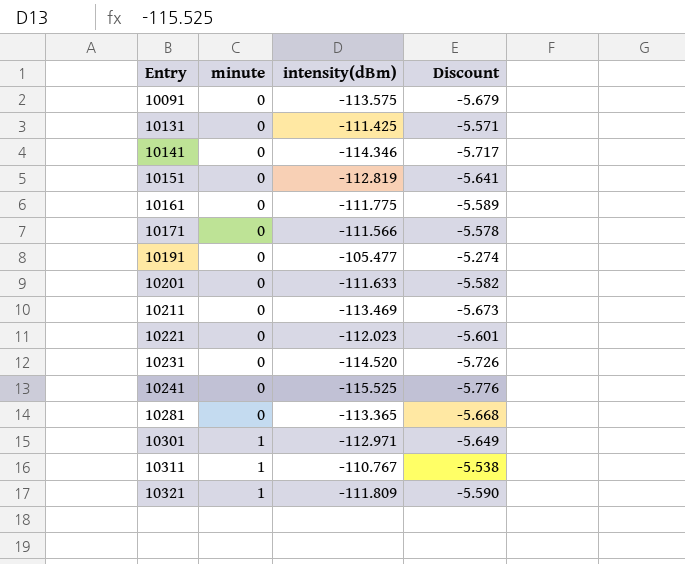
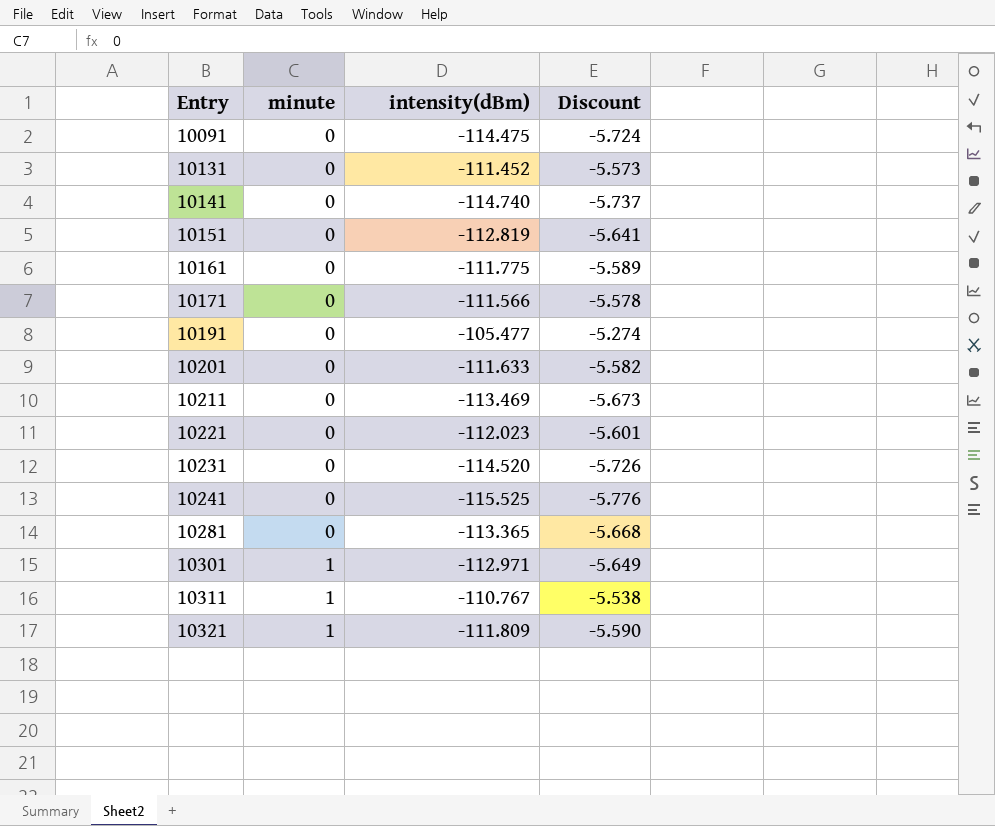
10091 | intensity(dBm): -113.575 -> -114.475
10091 | Discount: -5.679 -> -5.724
10131 | intensity(dBm): -111.425 -> -111.452
10131 | Discount: -5.571 -> -5.573
10141 | intensity(dBm): -114.346 -> -114.740
10141 | Discount: -5.717 -> -5.737

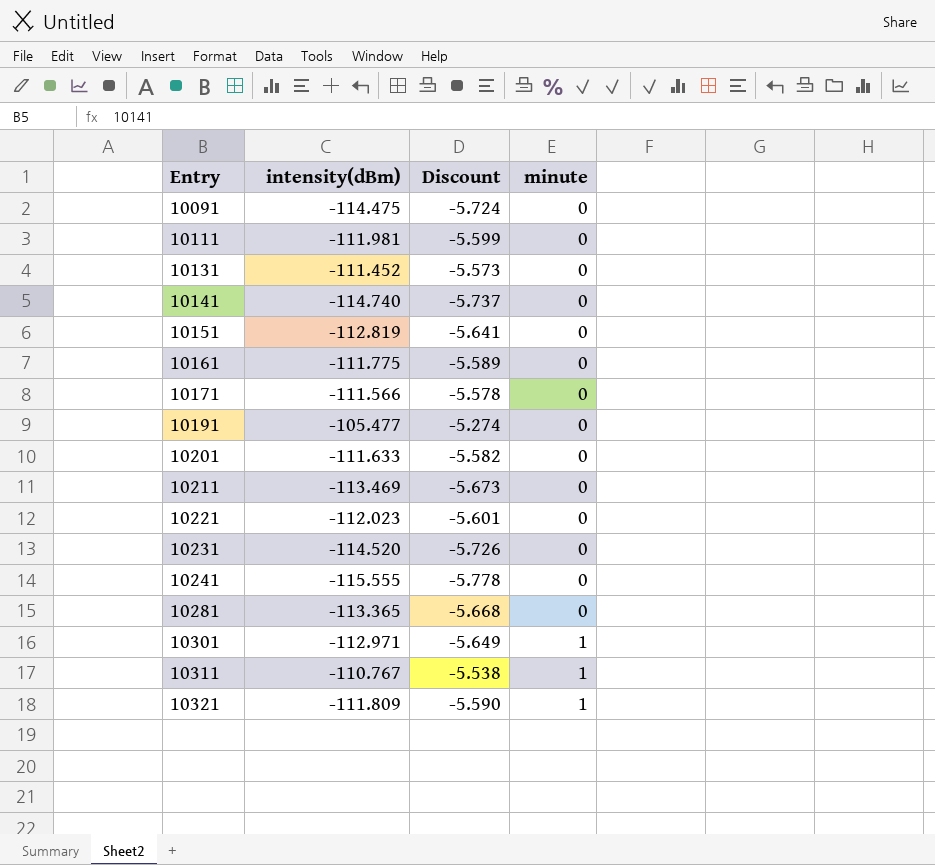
column minute | position: 2 -> 4
row 10111: none -> -111.981 | -5.599 | 0
10241 | intensity(dBm): -115.525 -> -115.555
10241 | Discount: -5.776 -> -5.778

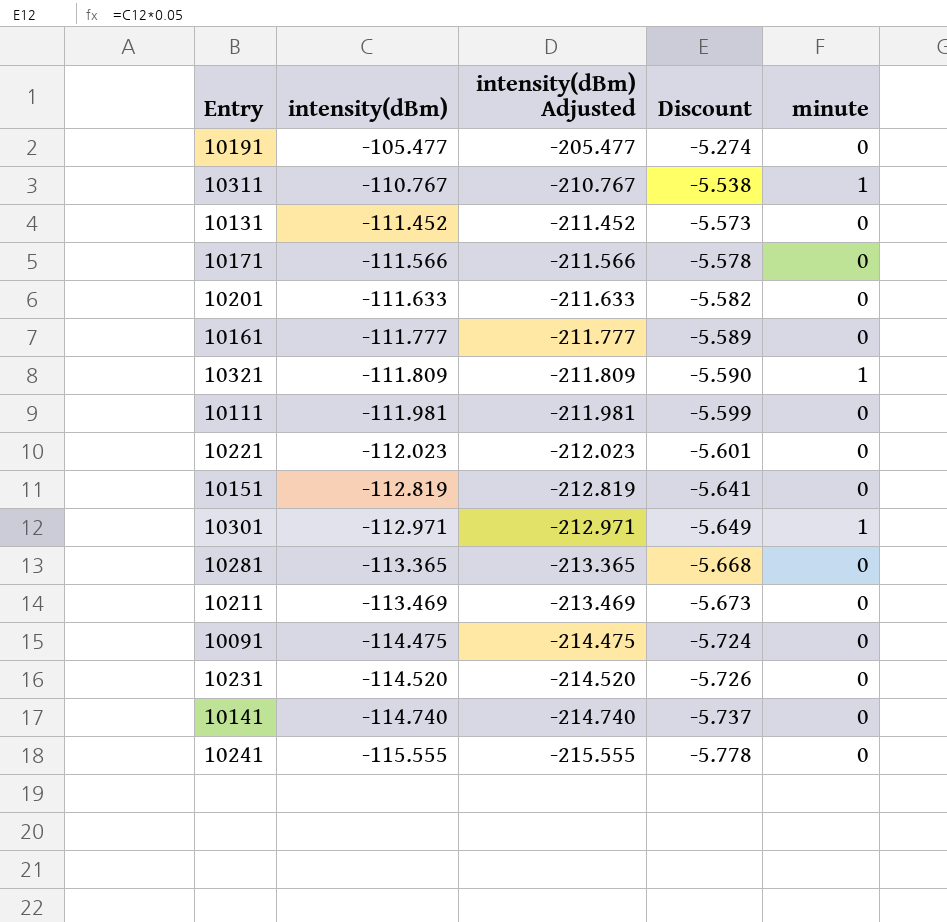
row order: Entry ascending -> intensity(dBm) descending
column intensity(dBm) Adjusted | formula: none -> [intensity(dBm)] - 100
10161 | intensity(dBm): -111.775 -> -111.777

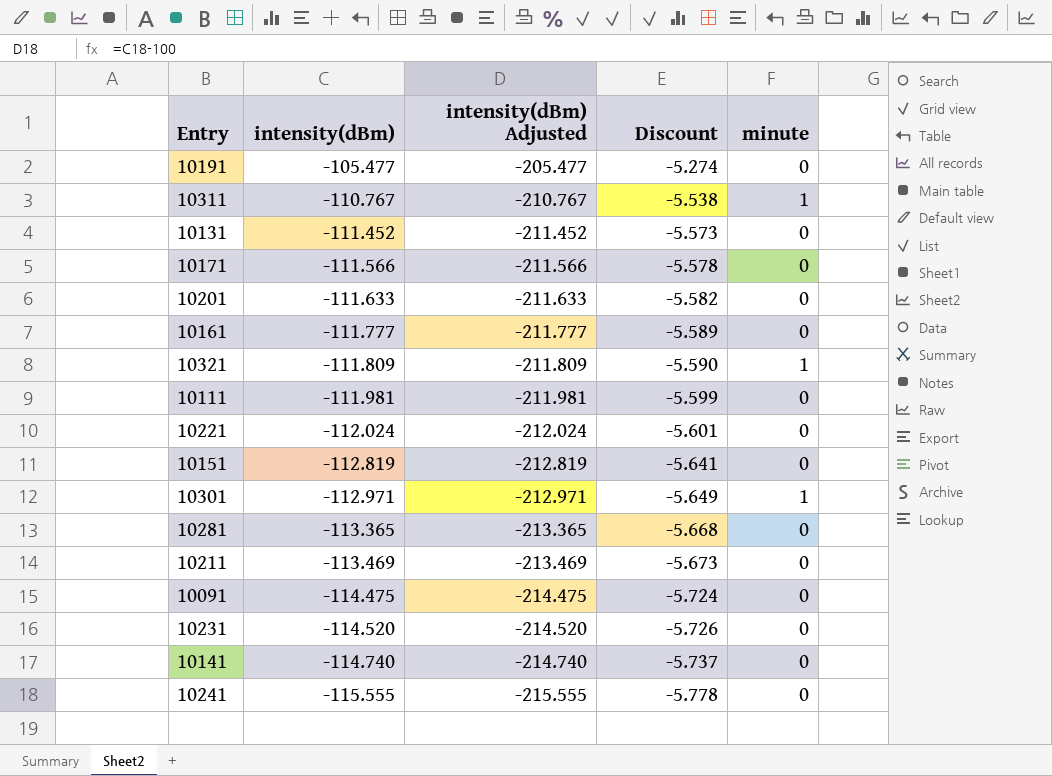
10221 | intensity(dBm): -112.023 -> -112.024
10221 | intensity(dBm) Adjusted: -212.023 -> -212.024

